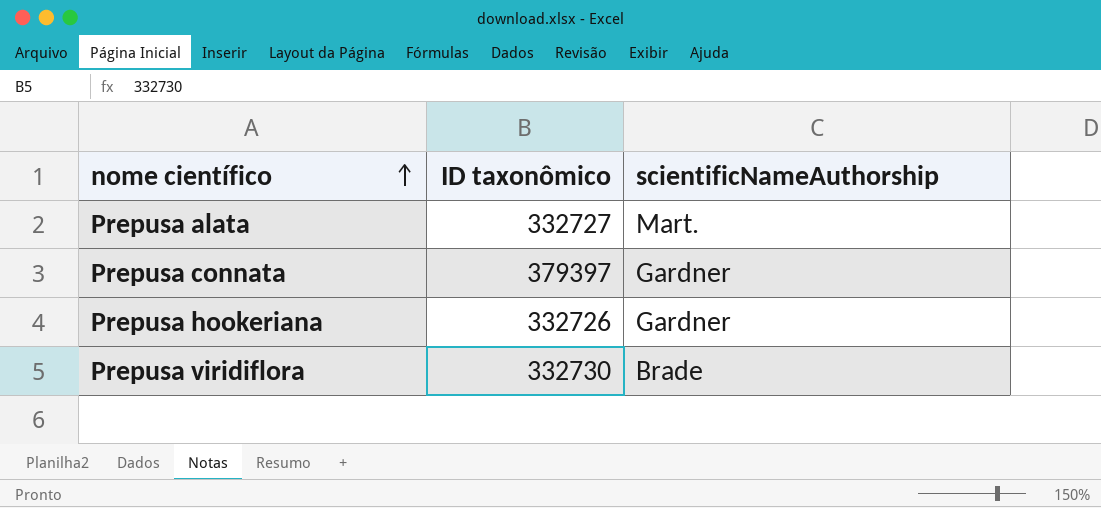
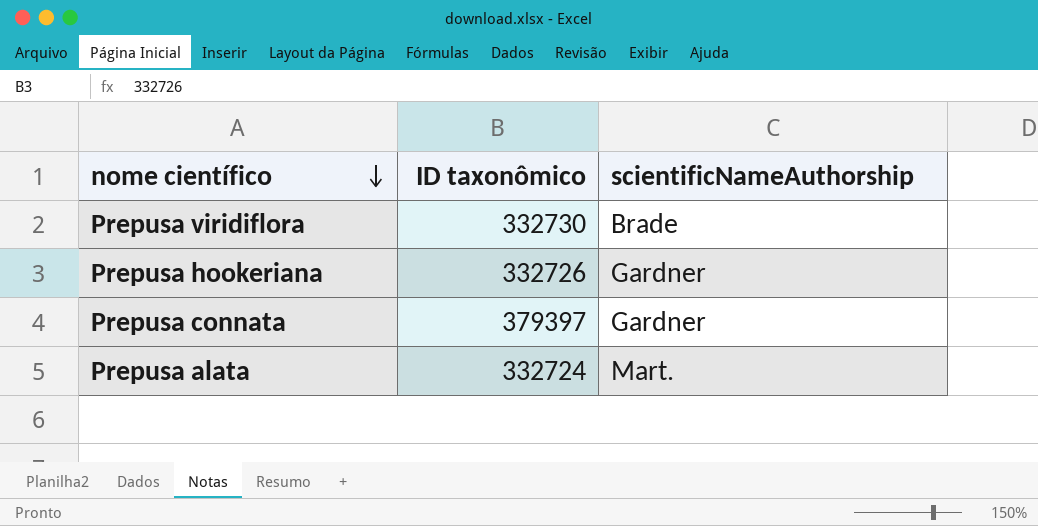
row order: nome científico ascending -> nome científico descending
Prepusa alata | ID taxonômico: 332727 -> 332724

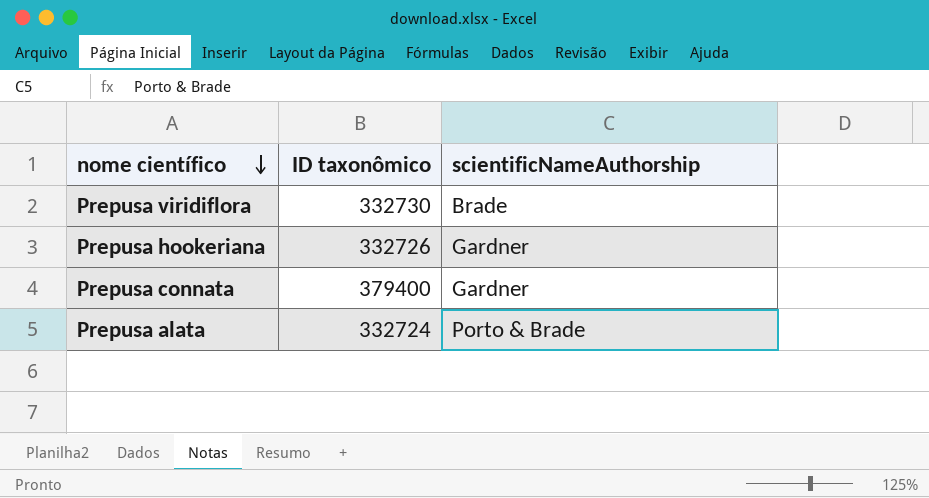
Prepusa connata | ID taxonômico: 379397 -> 379400
Prepusa alata | scientificNameAuthorship: Mart. -> Porto & Brade

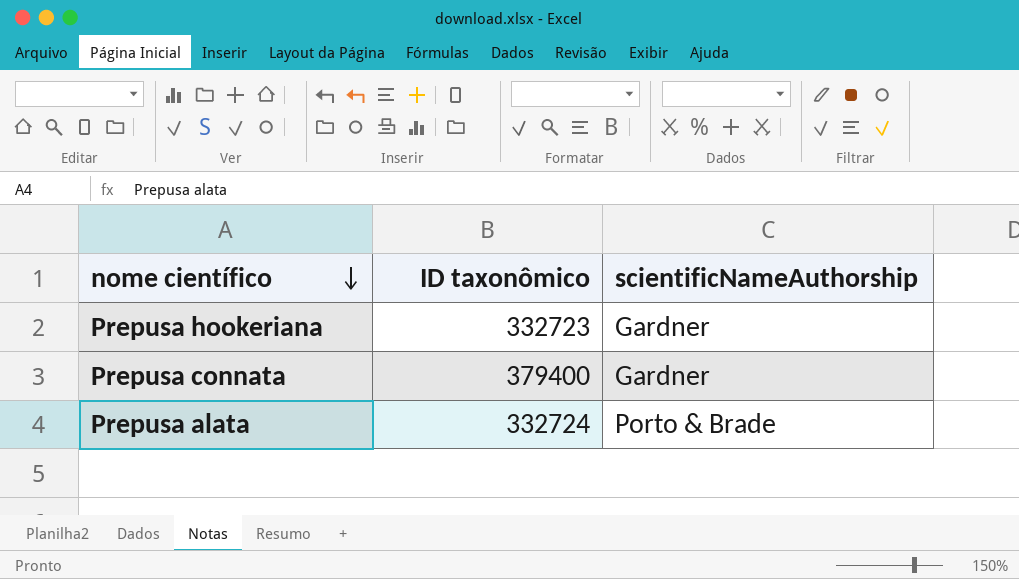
row Prepusa viridiflora: 332730 | Brade -> none
Prepusa hookeriana | ID taxonômico: 332726 -> 332723

